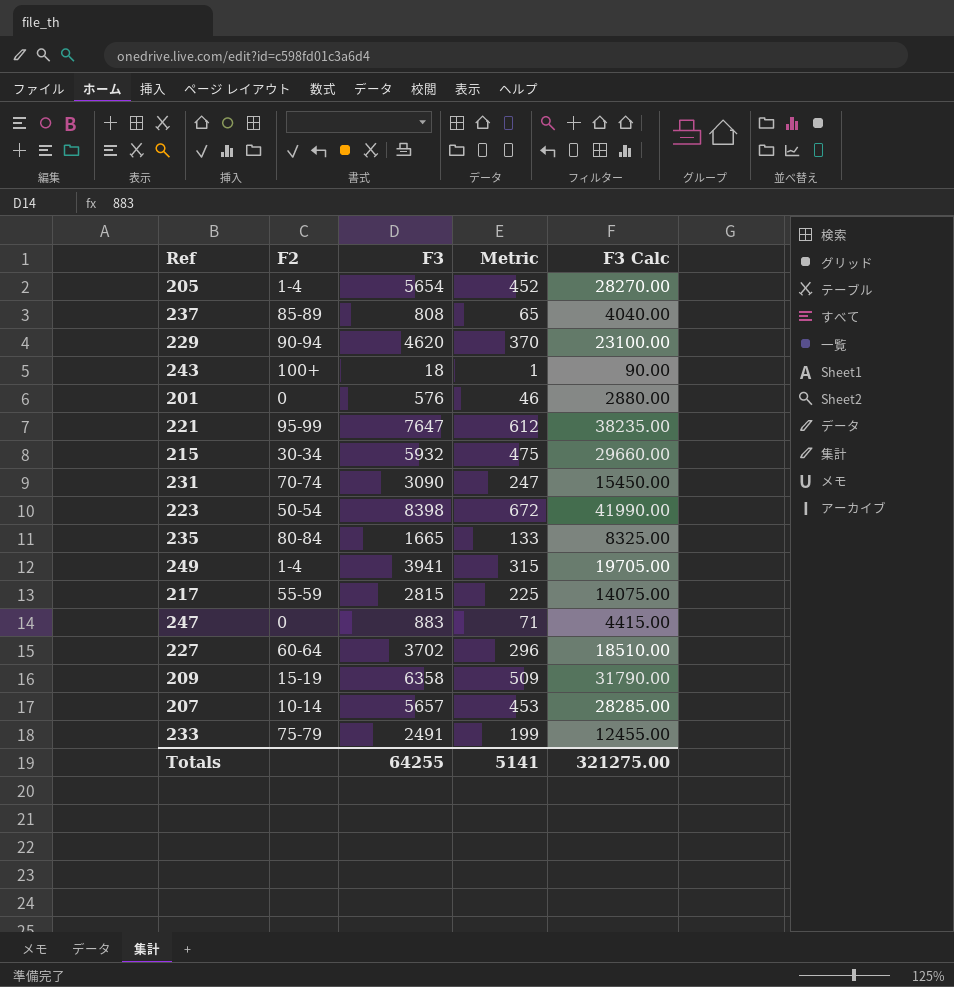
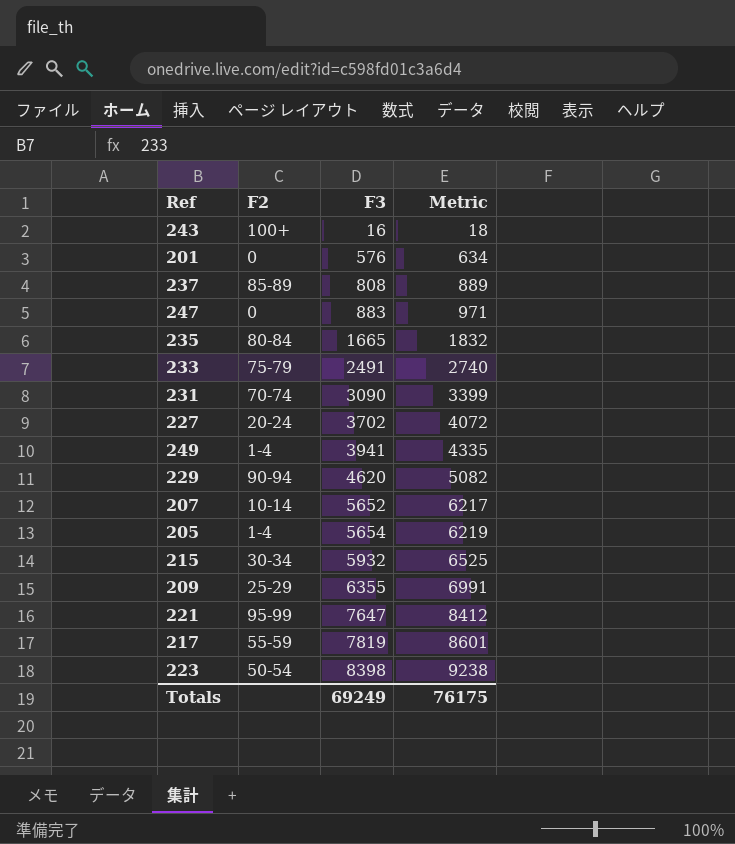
row order: none -> F3 ascending
column F3 Calc | formula: [F3] * 5 -> none
column Metric | formula: [F3] * 0.08 -> [F3] * 1.1
243 | F3: 18 -> 16
227 | F2: 60-64 -> 20-24
207 | F3: 5657 -> 5652
209 | F2: 15-19 -> 25-29
209 | F3: 6358 -> 6355
217 | F3: 2815 -> 7819
Totals | F3: 64255 -> 69249
Totals | Metric: 5141 -> 76175

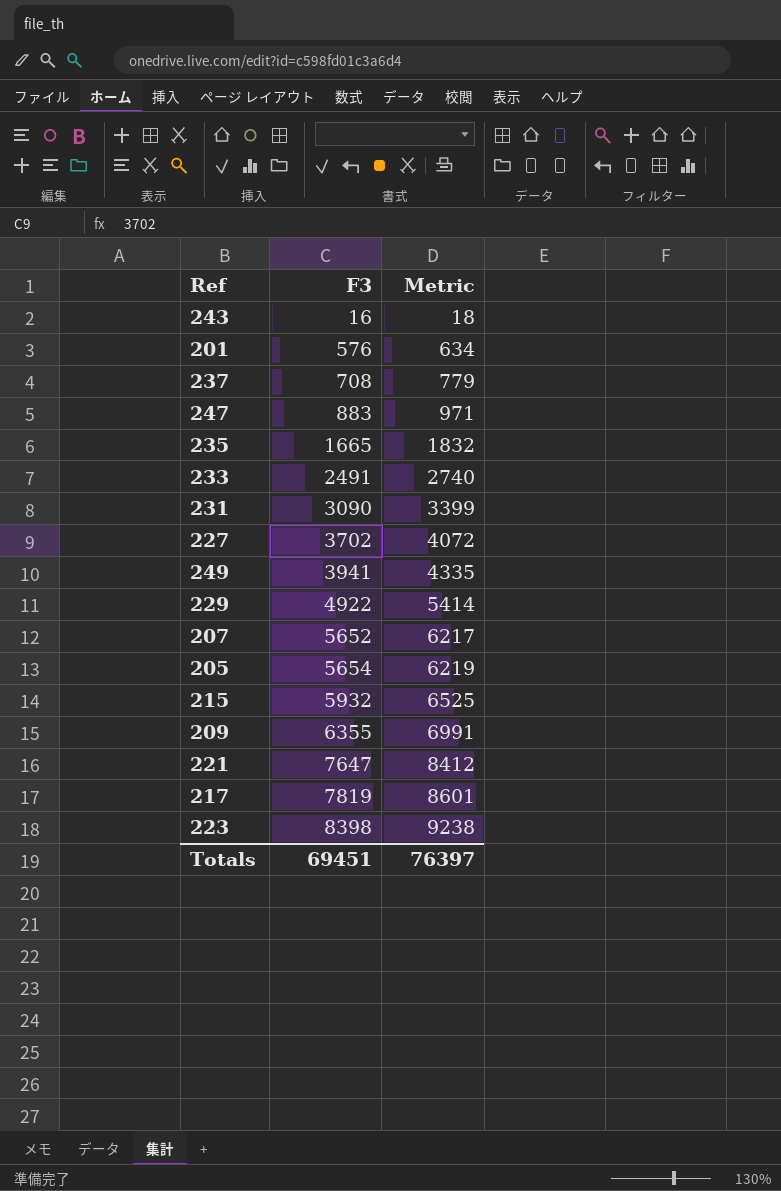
column F2 | position: 2 -> none
237 | F3: 808 -> 708
237 | Metric: 889 -> 779
229 | F3: 4620 -> 4922
229 | Metric: 5082 -> 5414
Totals | F3: 69249 -> 69451
Totals | Metric: 76175 -> 76397

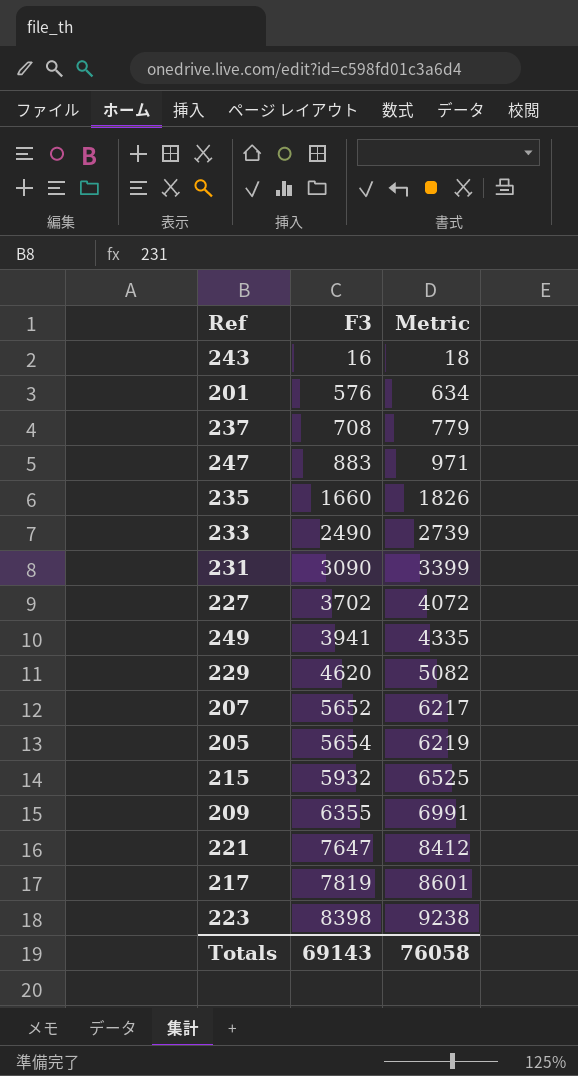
235 | F3: 1665 -> 1660
235 | Metric: 1832 -> 1826
233 | F3: 2491 -> 2490
233 | Metric: 2740 -> 2739
229 | F3: 4922 -> 4620
229 | Metric: 5414 -> 5082
Totals | F3: 69451 -> 69143
Totals | Metric: 76397 -> 76058

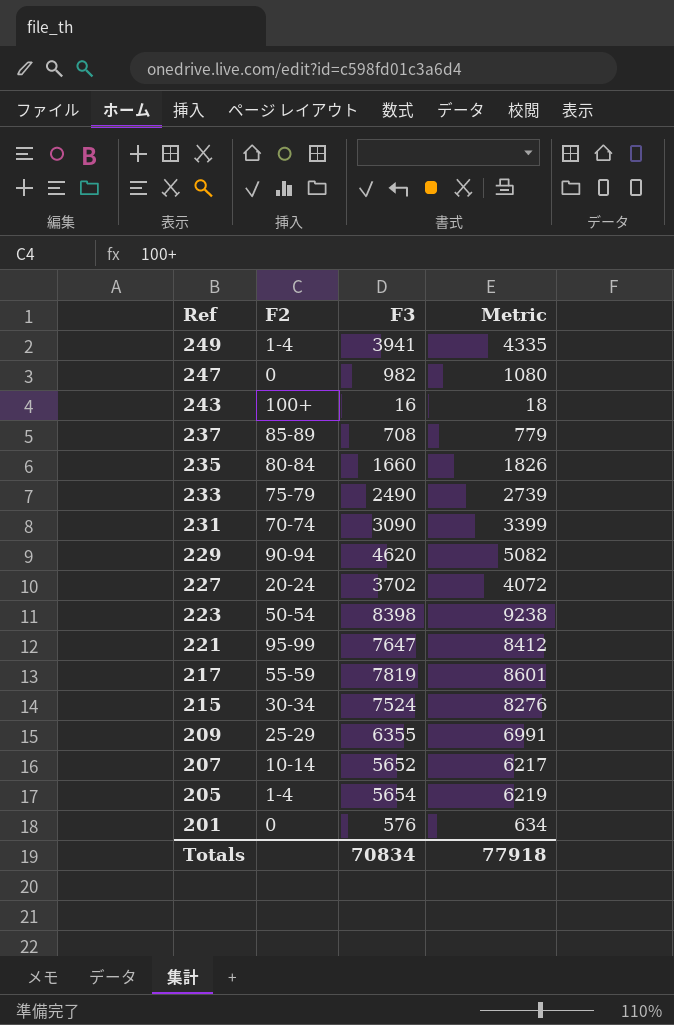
row order: F3 ascending -> Ref descending
column F2 | position: none -> 2
247 | F3: 883 -> 982
247 | Metric: 971 -> 1080
215 | F3: 5932 -> 7524
215 | Metric: 6525 -> 8276
Totals | F3: 69143 -> 70834
Totals | Metric: 76058 -> 77918

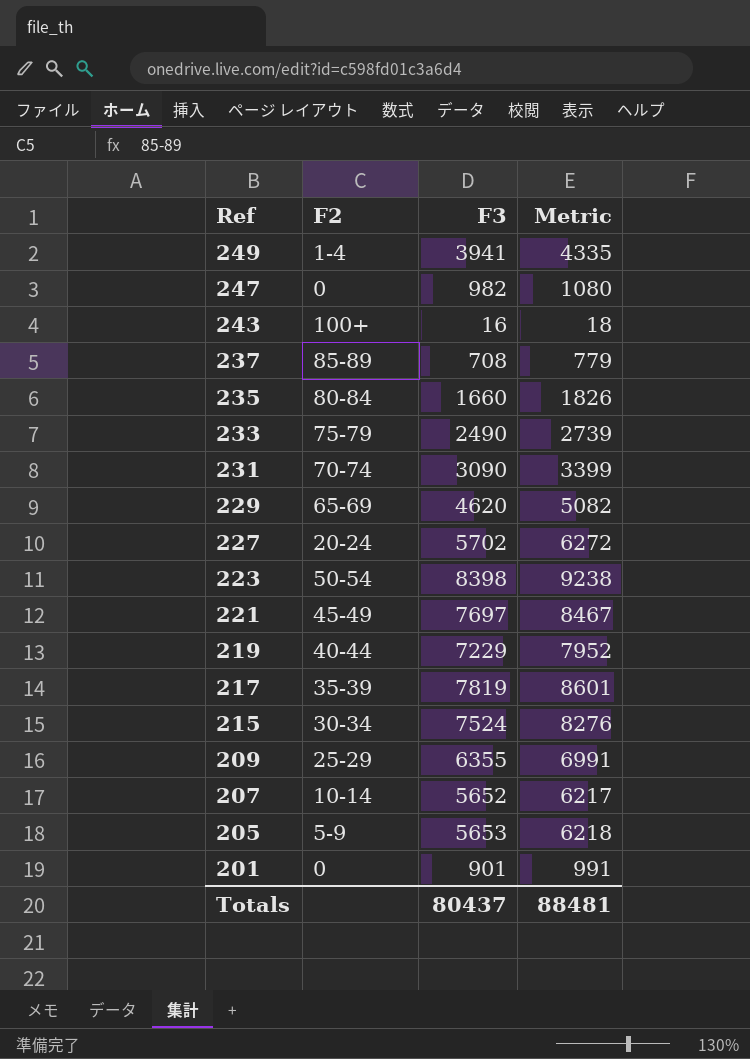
229 | F2: 90-94 -> 65-69
227 | F3: 3702 -> 5702
227 | Metric: 4072 -> 6272
221 | F2: 95-99 -> 45-49
221 | F3: 7647 -> 7697
221 | Metric: 8412 -> 8467
row 219: none -> 40-44 | 7229 | 7952
217 | F2: 55-59 -> 35-39
205 | F2: 1-4 -> 5-9
205 | F3: 5654 -> 5653
205 | Metric: 6219 -> 6218
201 | F3: 576 -> 901
201 | Metric: 634 -> 991
Totals | F3: 70834 -> 80437
Totals | Metric: 77918 -> 88481

